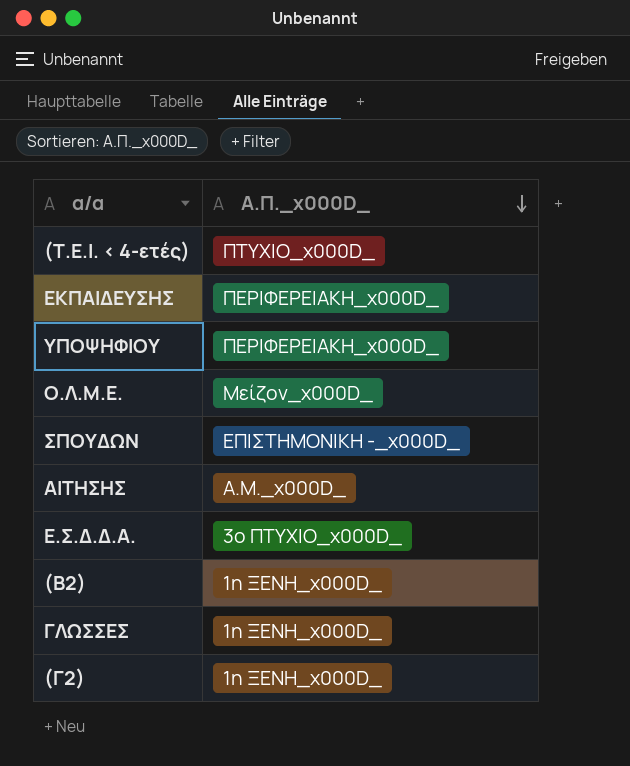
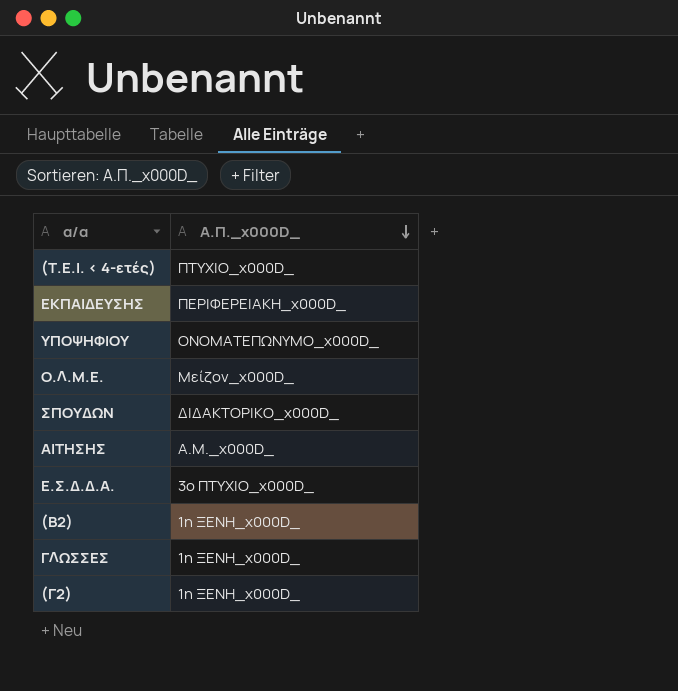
ΥΠΟΨΗΦΙΟΥ | Α.Π._x000D_: ΠΕΡΙΦΕΡΕΙΑΚΗ_x000D_ -> ΟΝΟΜΑΤΕΠΩΝΥΜΟ_x000D_
ΣΠΟΥΔΩΝ | Α.Π._x000D_: ΕΠΙΣΤΗΜΟΝΙΚΗ -_x000D_ -> ΔΙΔΑΚΤΟΡΙΚΟ_x000D_

